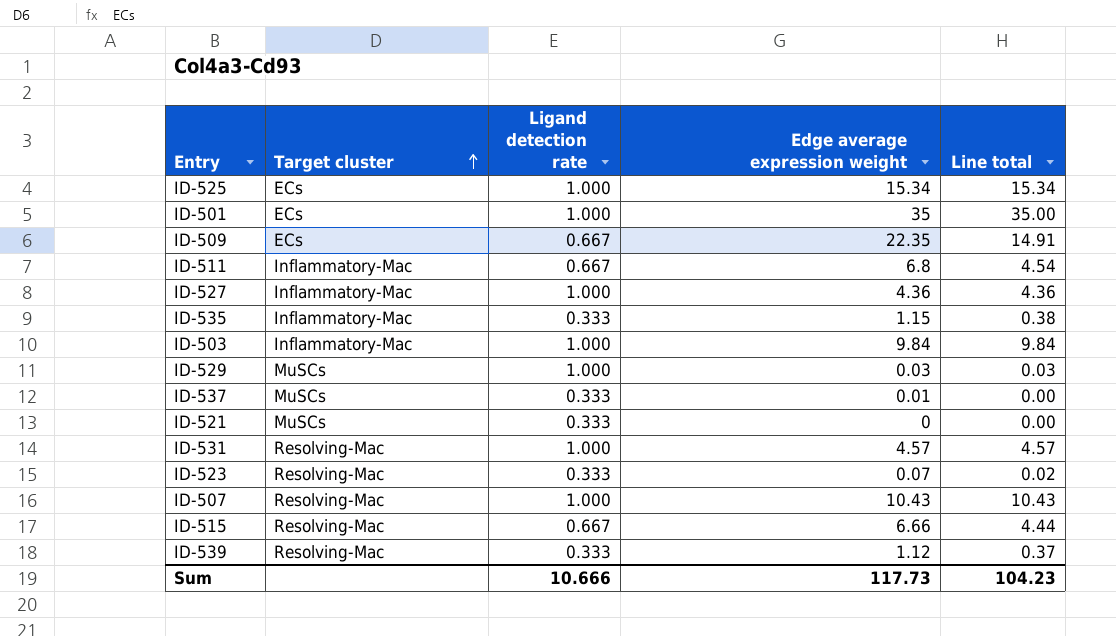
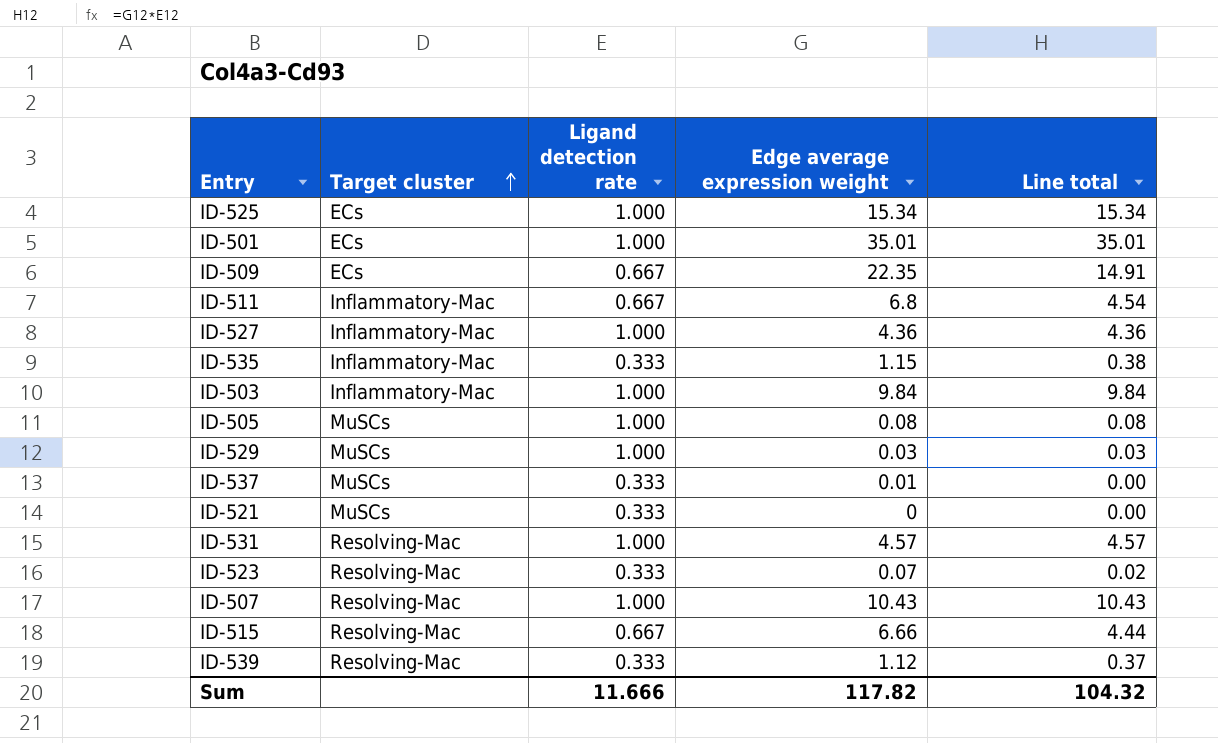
ID-501 | Edge average expression weight: 35 -> 35.01
ID-501 | Line total: 35.00 -> 35.01
row ID-505: none -> MuSCs | 1.000 | 0.08 | 0.08
Sum | Ligand detection rate: 10.666 -> 11.666
Sum | Edge average expression weight: 117.73 -> 117.82
Sum | Line total: 104.23 -> 104.32

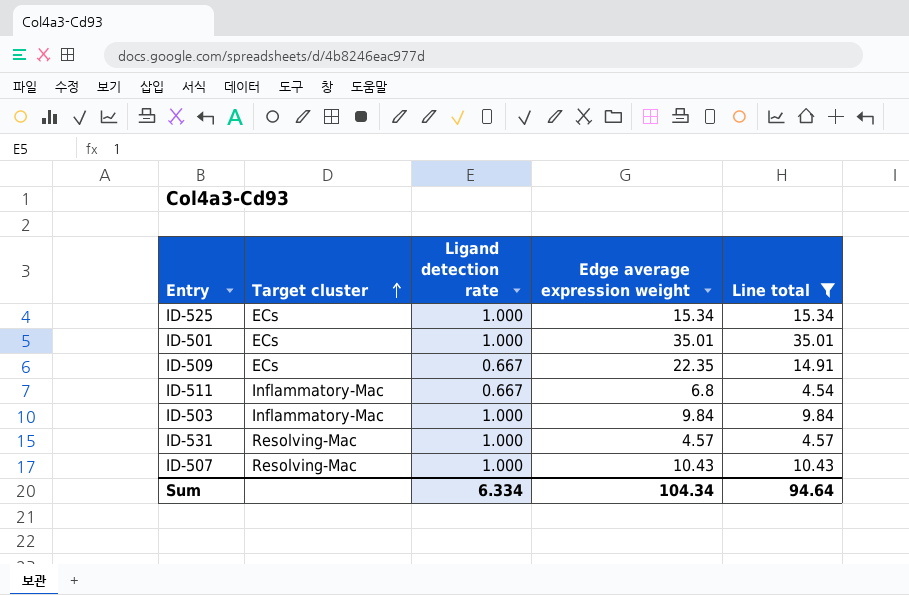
filter: none -> Line total >= 4.54
Sum | Ligand detection rate: 11.666 -> 6.334
Sum | Edge average expression weight: 117.82 -> 104.34
Sum | Line total: 104.32 -> 94.64

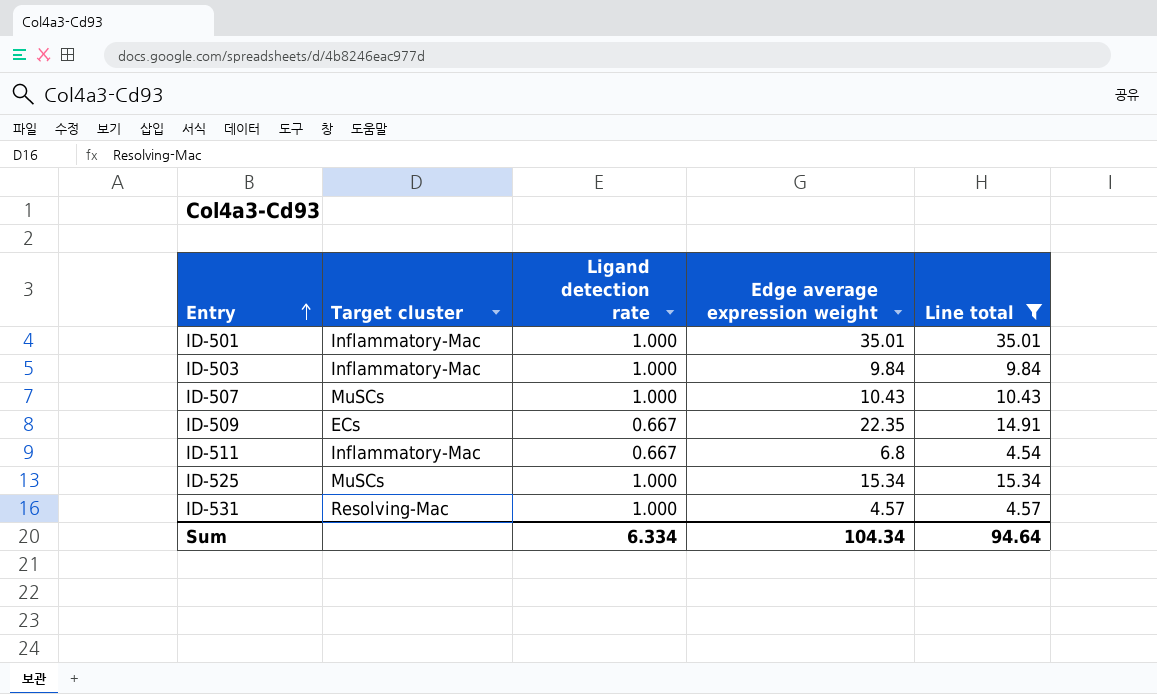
row order: Target cluster ascending -> Entry ascending
ID-501 | Target cluster: ECs -> Inflammatory-Mac
ID-507 | Target cluster: Resolving-Mac -> MuSCs
ID-525 | Target cluster: ECs -> MuSCs

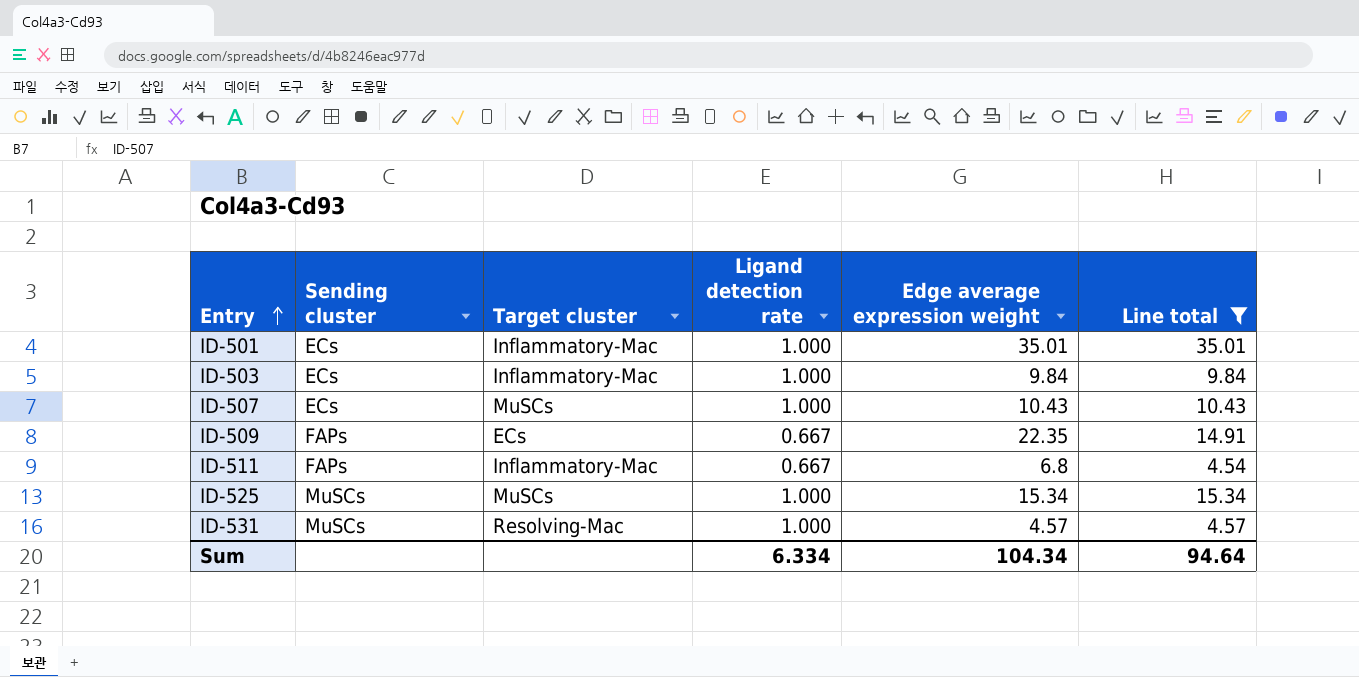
column Sending cluster | position: none -> 2

